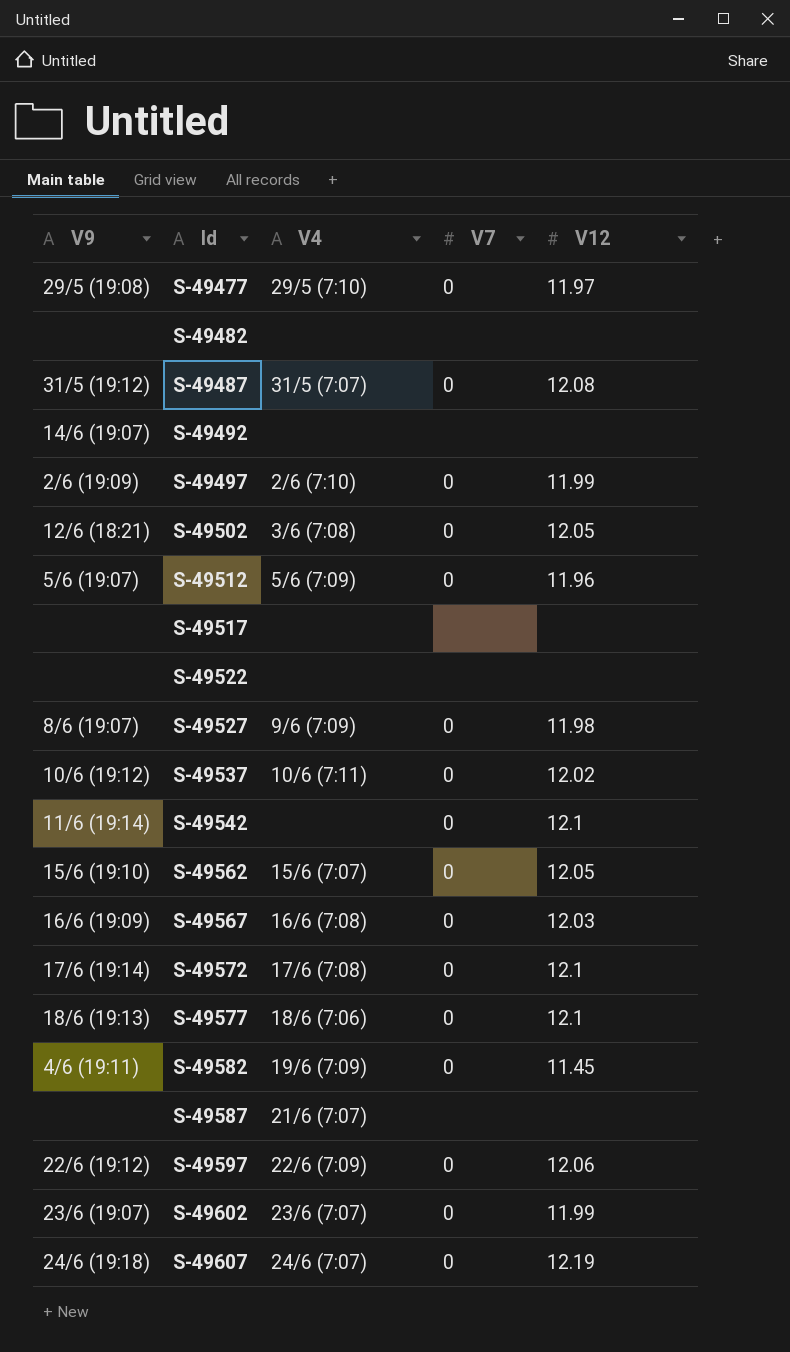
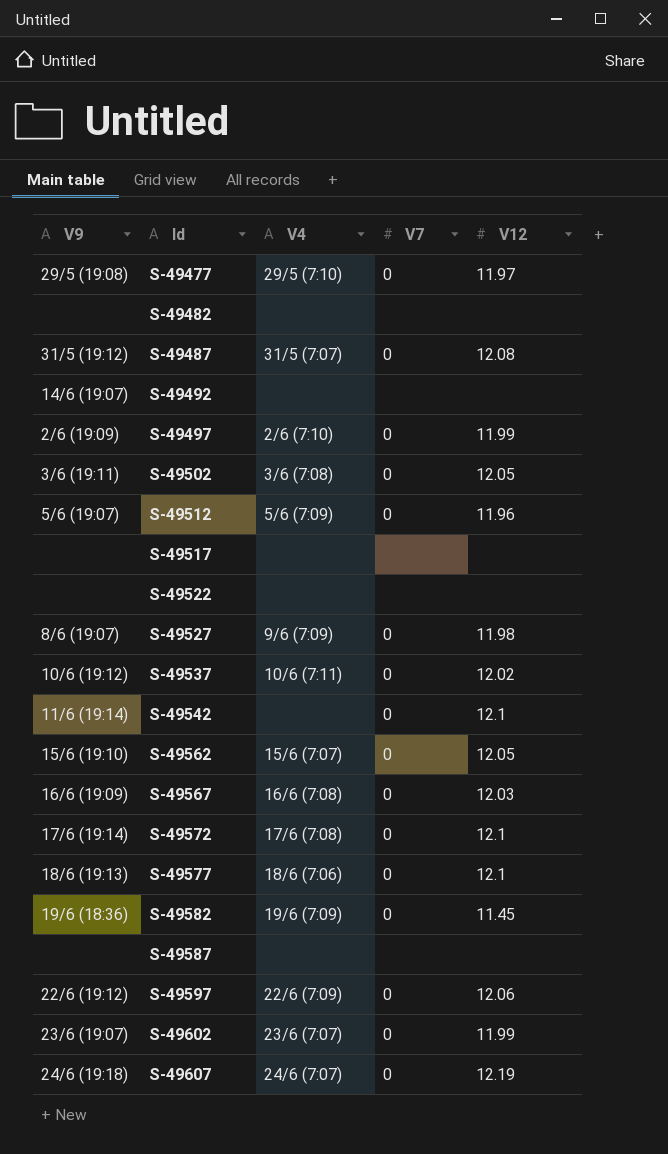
S-49502 | V9: 12/6 (18:21) -> 3/6 (19:11)
S-49582 | V9: 4/6 (19:11) -> 19/6 (18:36)
S-49587 | V4: 21/6 (7:07) -> none

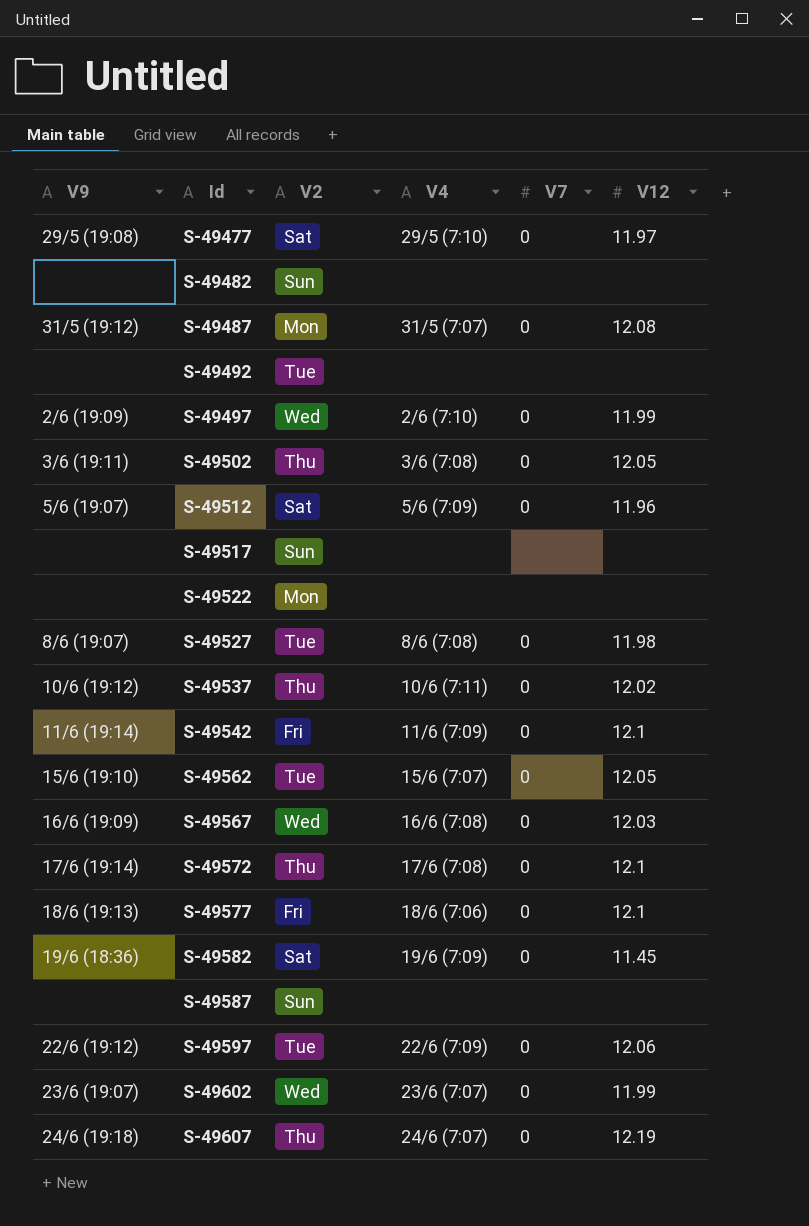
column V2 | position: none -> 3
S-49492 | V9: 14/6 (19:07) -> none
S-49527 | V4: 9/6 (7:09) -> 8/6 (7:08)
S-49542 | V4: none -> 11/6 (7:09)

